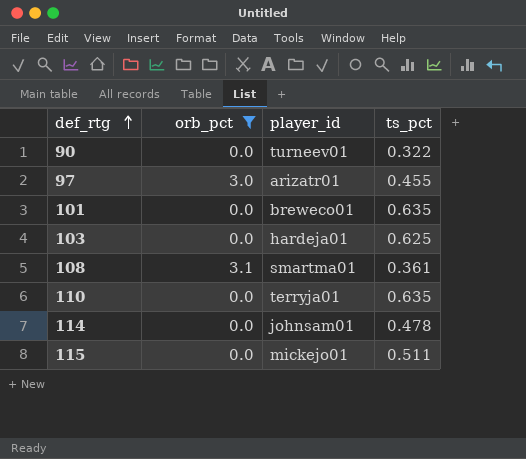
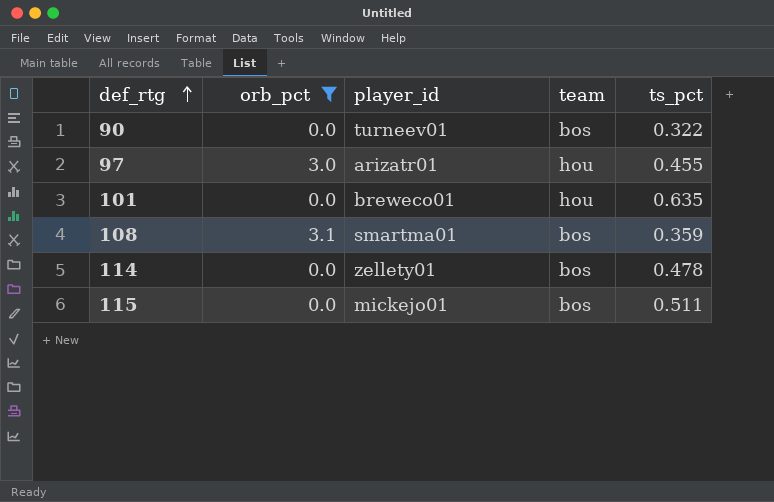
column team | position: none -> 4
row 103: 0.0 | hardeja01 | 0.625 -> none
row 110: 0.0 | terryja01 | 0.635 -> none
108 | ts_pct: 0.361 -> 0.359
114 | player_id: johnsam01 -> zellety01

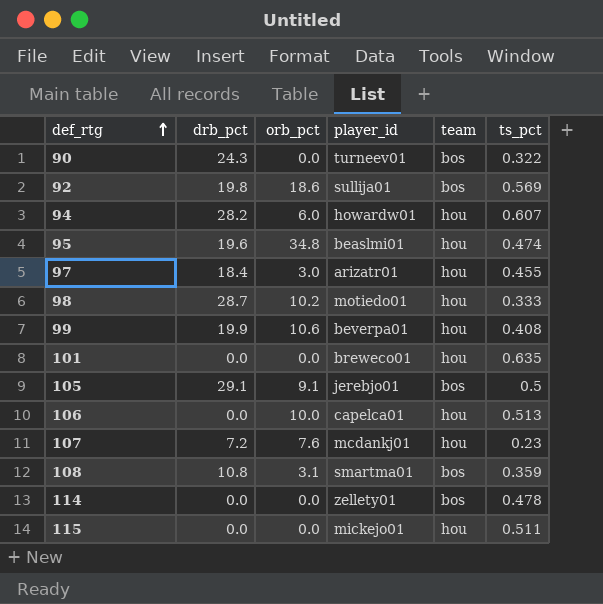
filter: orb_pct <= 3.1 -> none
column drb_pct | position: none -> 2
115 | team: bos -> hou

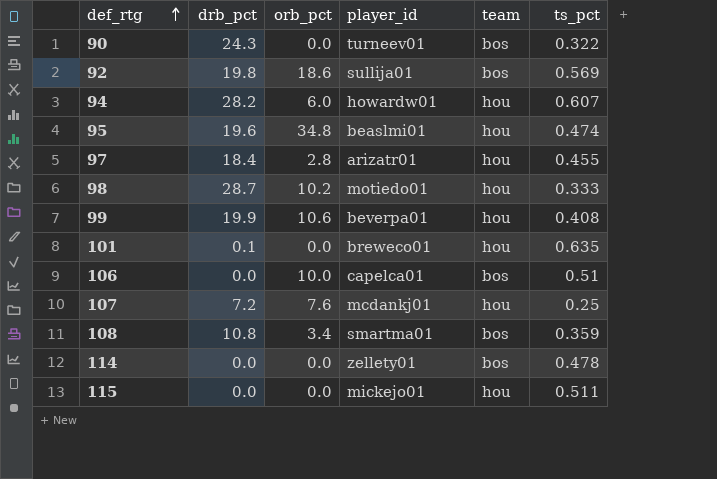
row 105: 29.1 | 9.1 | jerebjo01 | bos | 0.5 -> none
97 | orb_pct: 3.0 -> 2.8
101 | drb_pct: 0.0 -> 0.1
106 | team: hou -> bos
106 | ts_pct: 0.513 -> 0.51
107 | ts_pct: 0.23 -> 0.25
108 | orb_pct: 3.1 -> 3.4

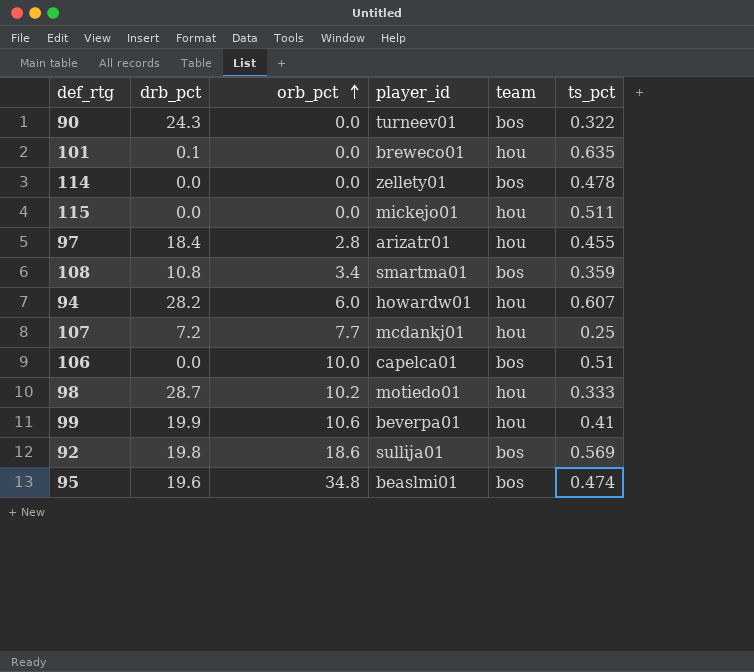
row order: def_rtg ascending -> orb_pct ascending
107 | orb_pct: 7.6 -> 7.7
99 | ts_pct: 0.408 -> 0.41
95 | team: hou -> bos

